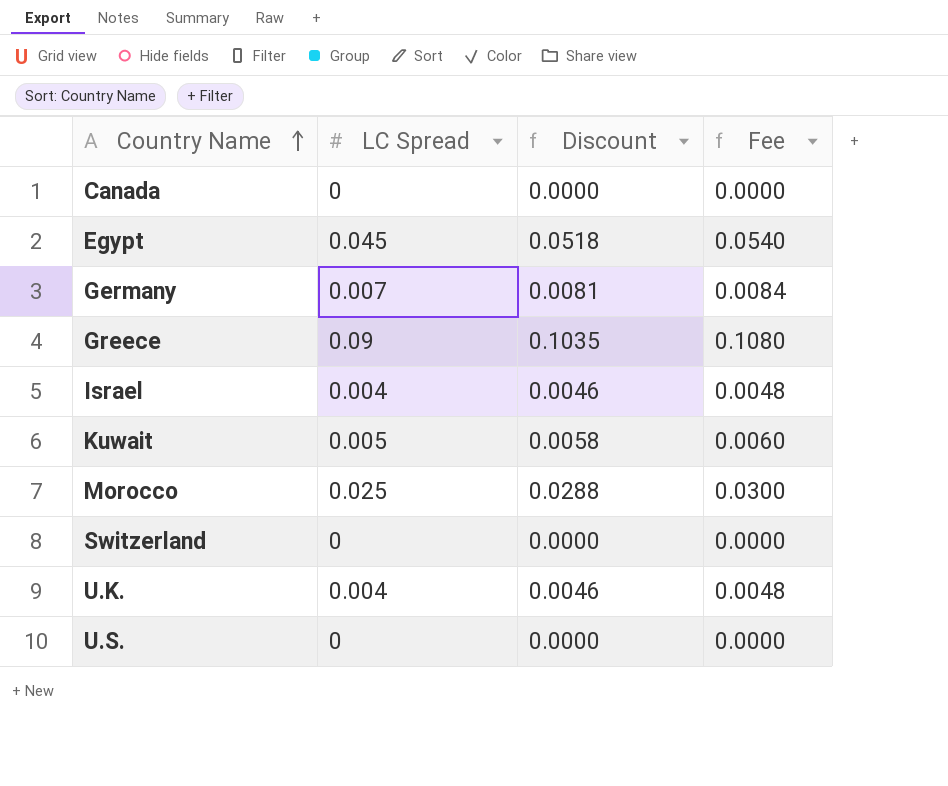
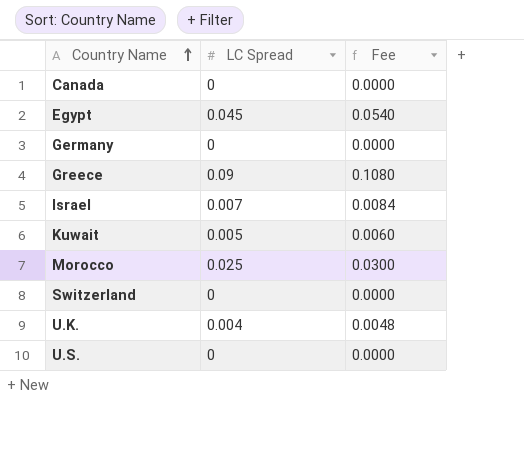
column Discount | formula: [LC Spread] * 1.15 -> none
Germany | LC Spread: 0.007 -> 0
Germany | Fee: 0.0084 -> 0.0000
Israel | LC Spread: 0.004 -> 0.007
Israel | Fee: 0.0048 -> 0.0084

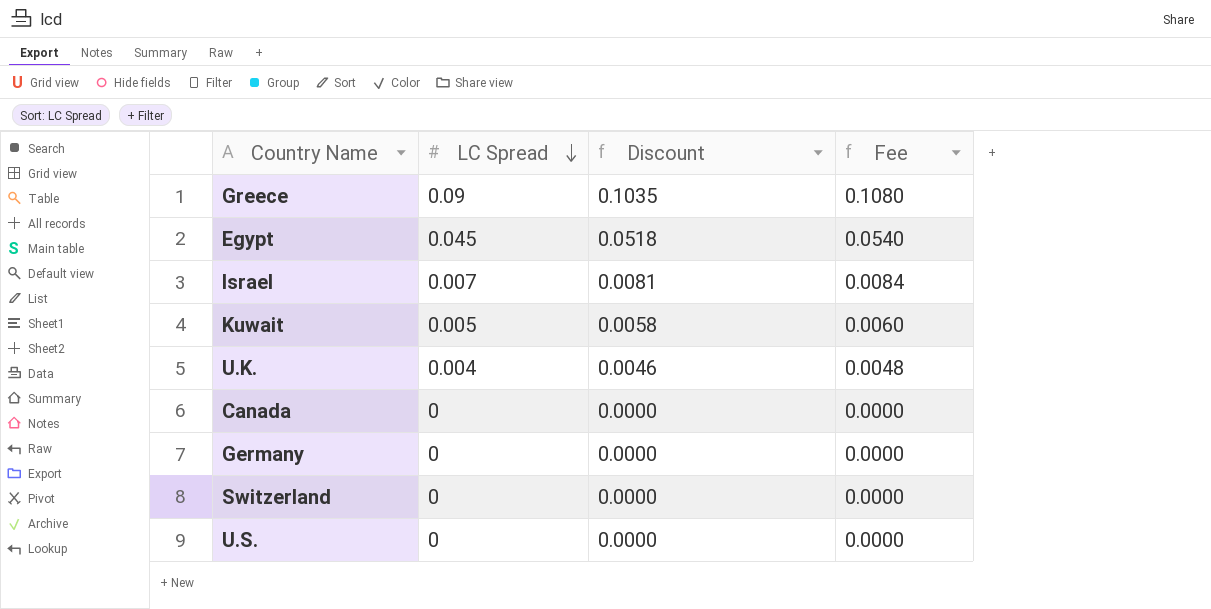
row order: Country Name ascending -> LC Spread descending
column Discount | formula: none -> [LC Spread] * 1.15
row Morocco: 0.025 | 0.0300 -> none

